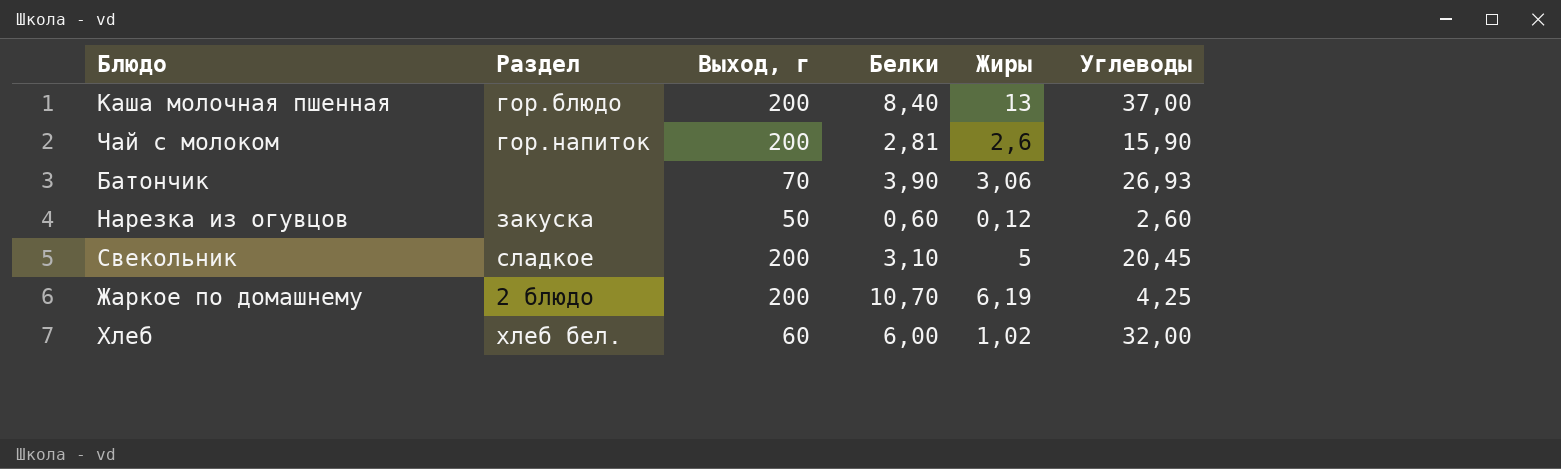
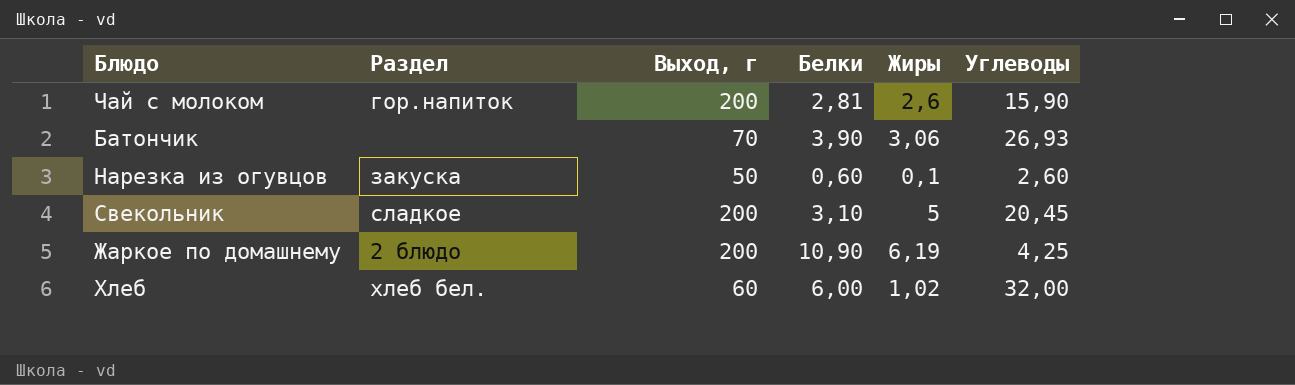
row Каша молочная пшенная: гор.блюдо | 200 | 8,40 | 13 | 37,00 -> none
Нарезка из огувцов | Жиры: 0,12 -> 0,1
Жаркое по домашнему | Белки: 10,70 -> 10,90

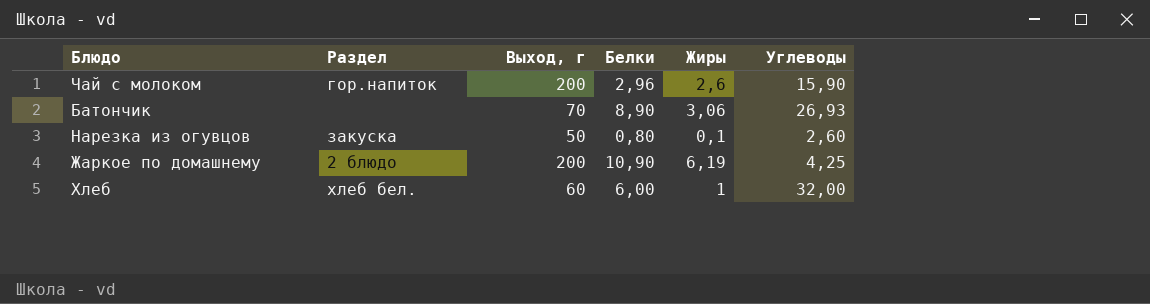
row Свекольник: сладкое | 200 | 3,10 | 5 | 20,45 -> none
Чай с молоком | Белки: 2,81 -> 2,96
Батончик | Белки: 3,90 -> 8,90
Нарезка из огувцов | Белки: 0,60 -> 0,80
Хлеб | Жиры: 1,02 -> 1

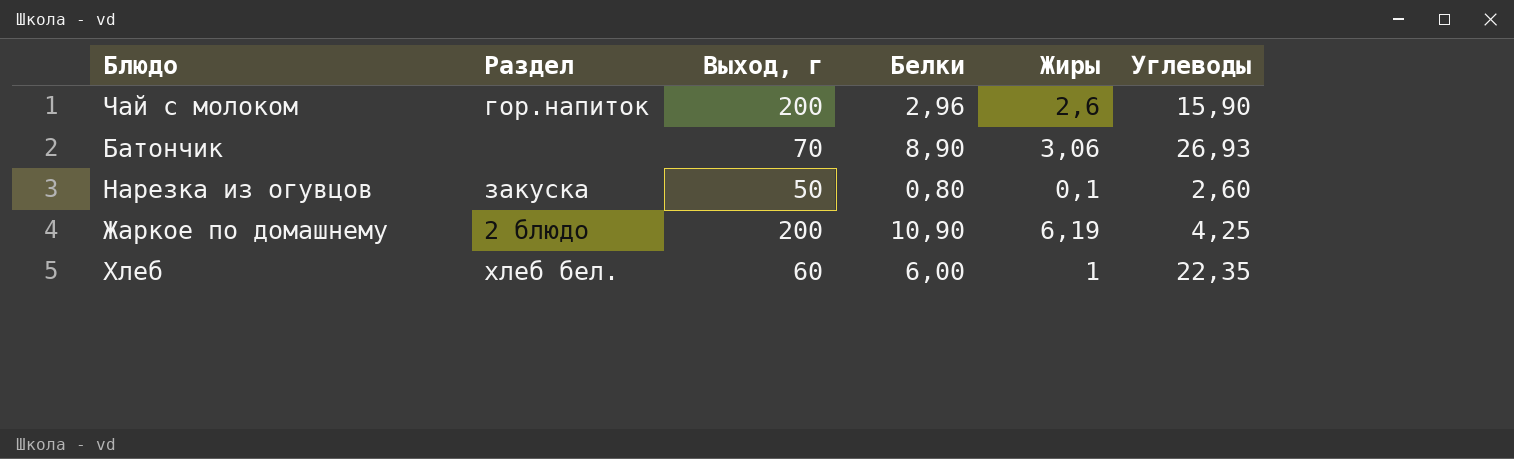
Хлеб | Углеводы: 32,00 -> 22,35

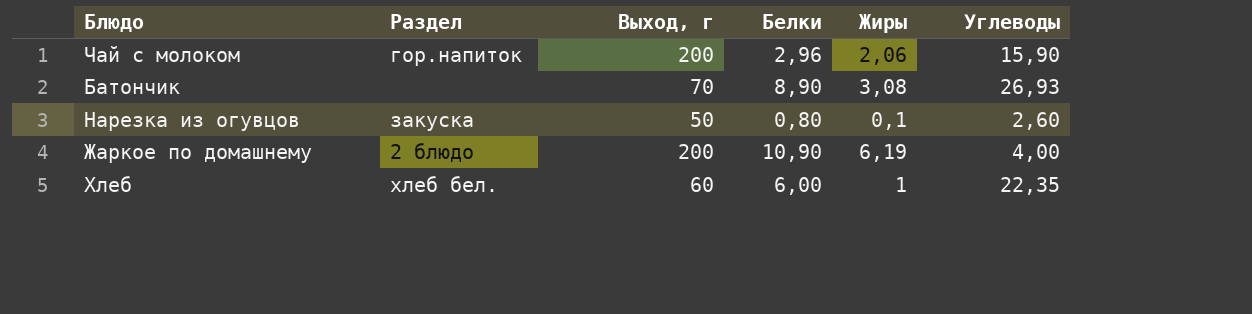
Чай с молоком | Жиры: 2,6 -> 2,06
Батончик | Жиры: 3,06 -> 3,08
Жаркое по домашнему | Углеводы: 4,25 -> 4,00

